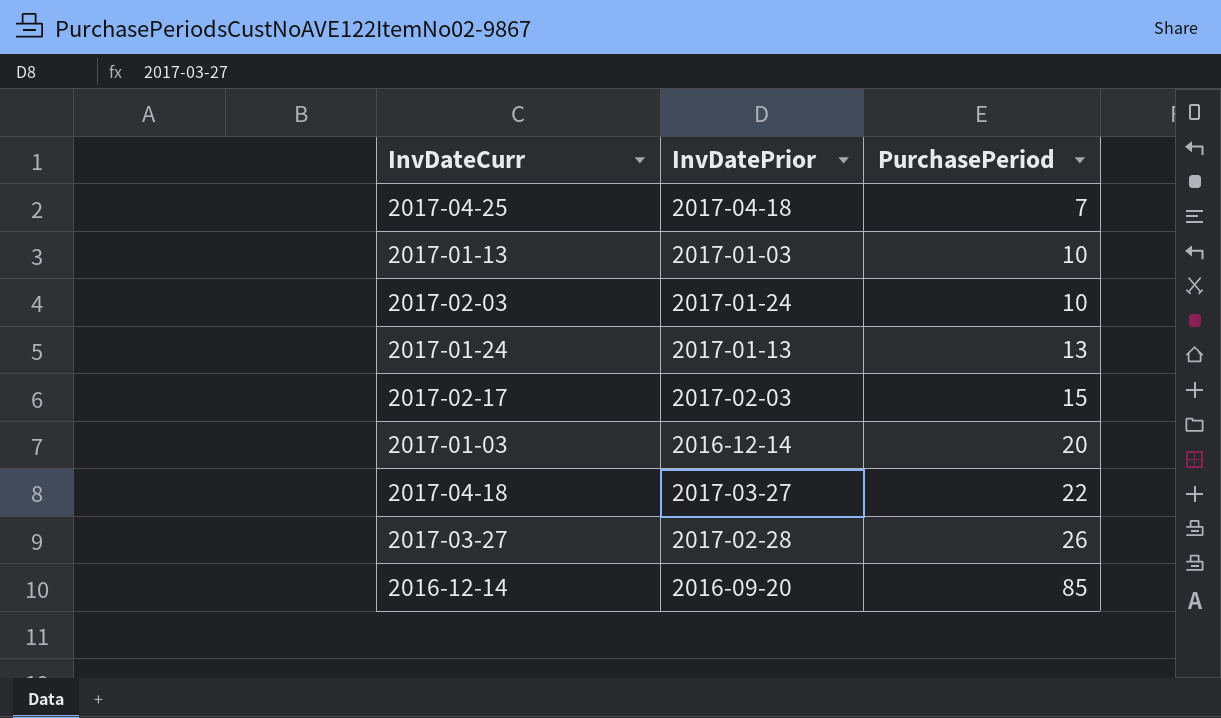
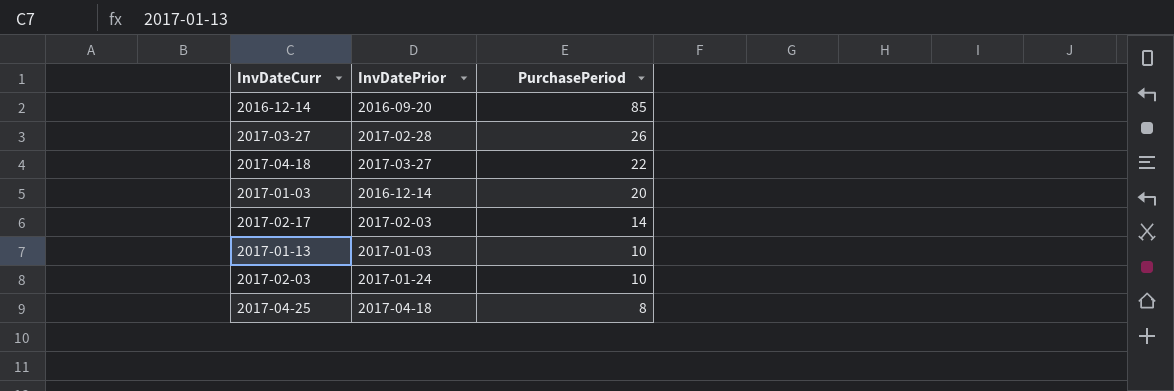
row order: PurchasePeriod ascending -> PurchasePeriod descending
row 2017-01-24: 2017-01-13 | 13 -> none
2017-02-17 | PurchasePeriod: 15 -> 14
2017-04-25 | PurchasePeriod: 7 -> 8

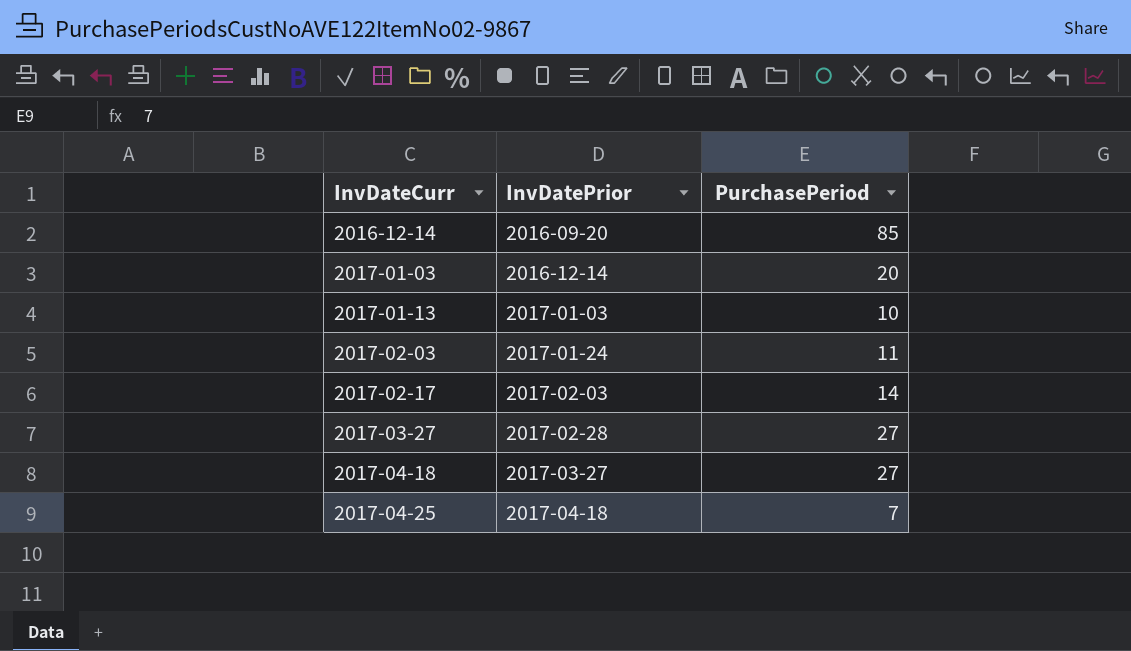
row order: PurchasePeriod descending -> InvDateCurr ascending
2017-02-03 | PurchasePeriod: 10 -> 11
2017-03-27 | PurchasePeriod: 26 -> 27
2017-04-18 | PurchasePeriod: 22 -> 27
2017-04-25 | PurchasePeriod: 8 -> 7

